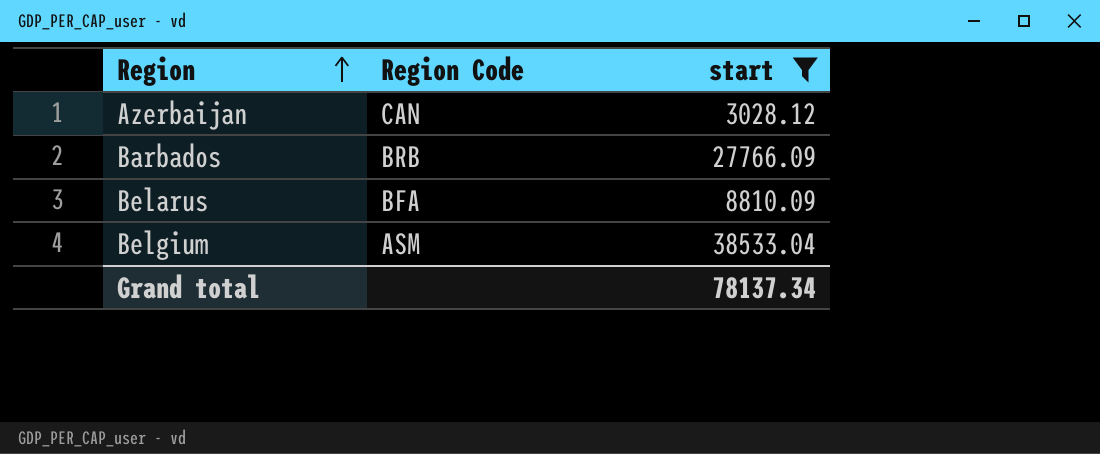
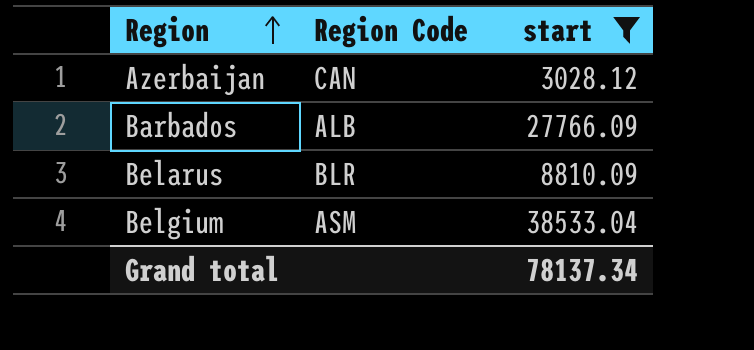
Barbados | Region Code: BRB -> ALB
Belarus | Region Code: BFA -> BLR

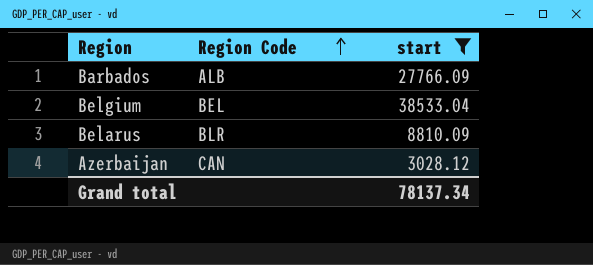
row order: Region ascending -> Region Code ascending
Belgium | Region Code: ASM -> BEL

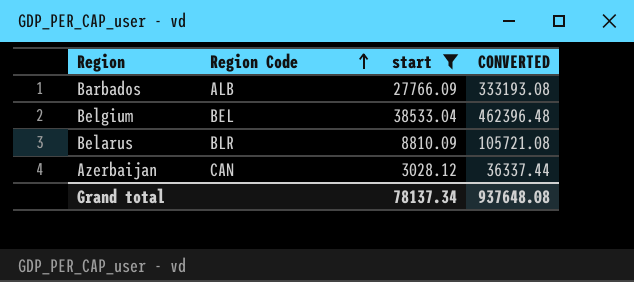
column CONVERTED | formula: none -> [start] * 12

